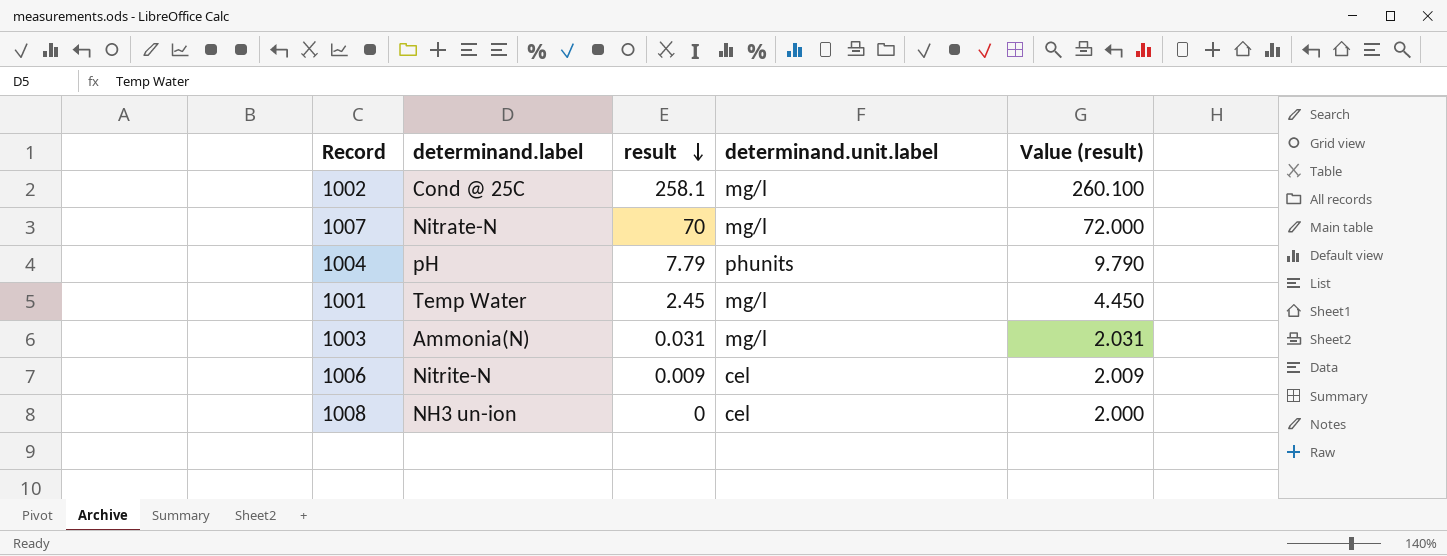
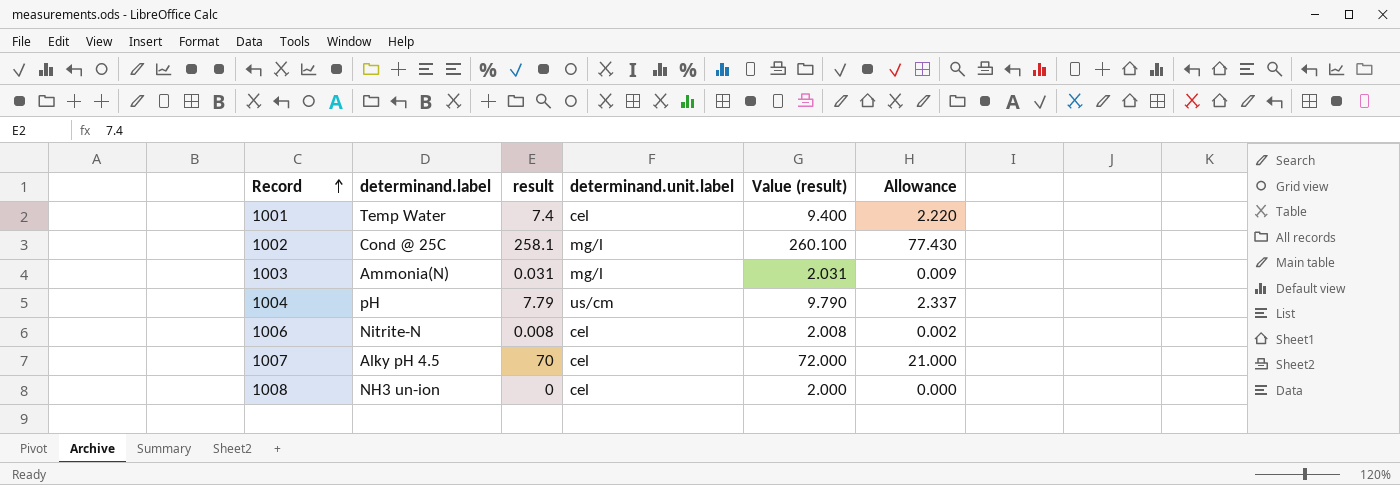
row order: result descending -> Record ascending
column Allowance | formula: none -> [result] * 0.3
1001 | result: 2.45 -> 7.4
1001 | determinand.unit.label: mg/l -> cel
1001 | Value (result): 4.450 -> 9.400
1004 | determinand.unit.label: phunits -> us/cm
1006 | result: 0.009 -> 0.008
1006 | Value (result): 2.009 -> 2.008
1007 | determinand.label: Nitrate-N -> Alky pH 4.5
1007 | determinand.unit.label: mg/l -> cel

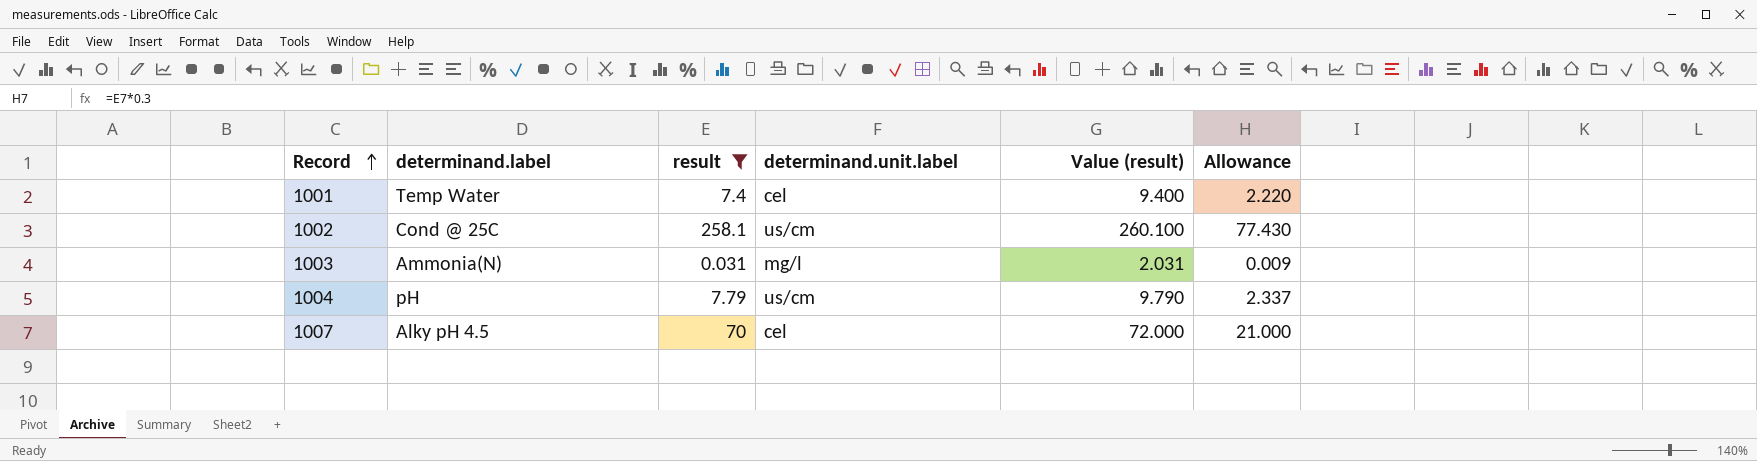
filter: none -> result >= 0.031
1002 | determinand.unit.label: mg/l -> us/cm

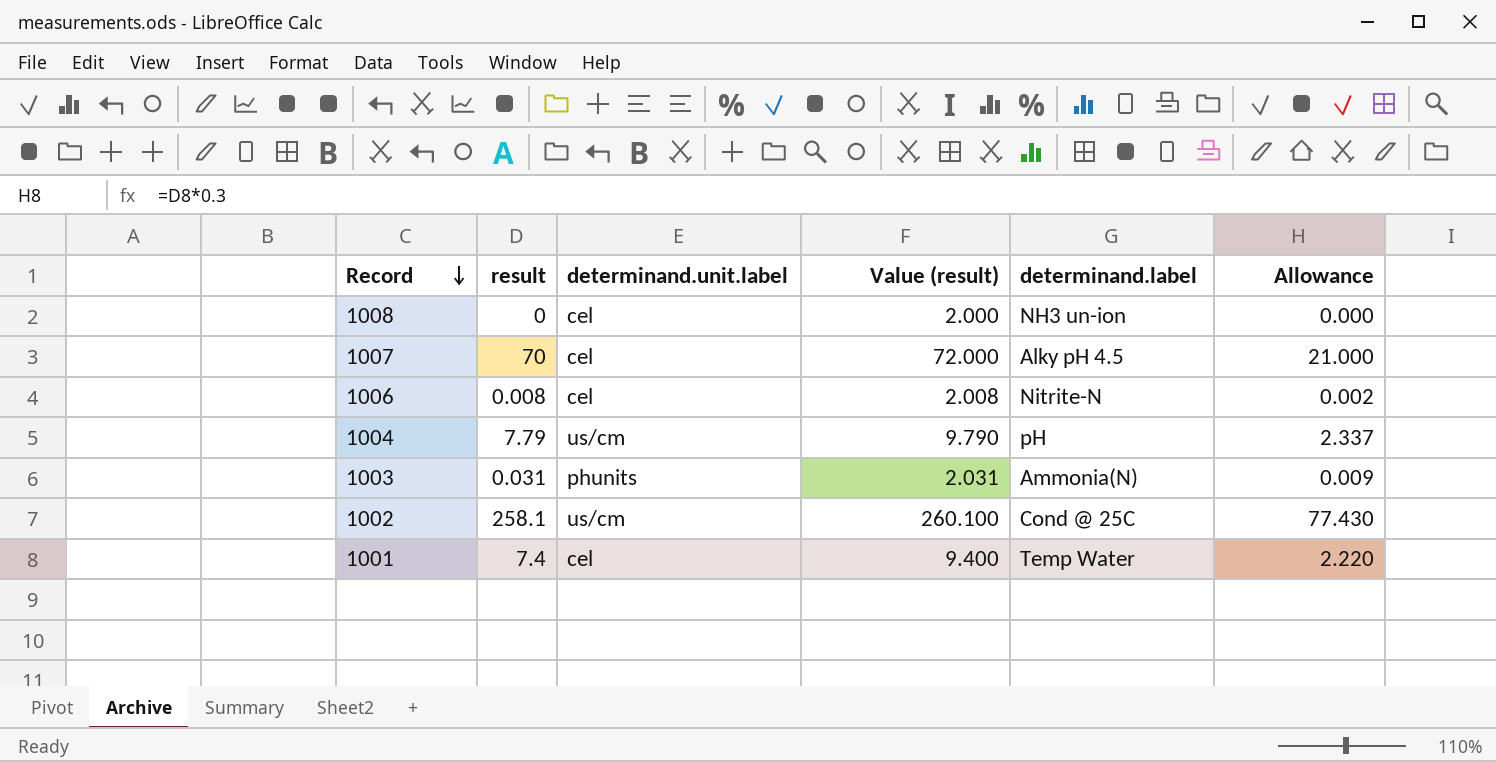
filter: result >= 0.031 -> none
row order: Record ascending -> Record descending
column determinand.label | position: 2 -> 5
1003 | determinand.unit.label: mg/l -> phunits

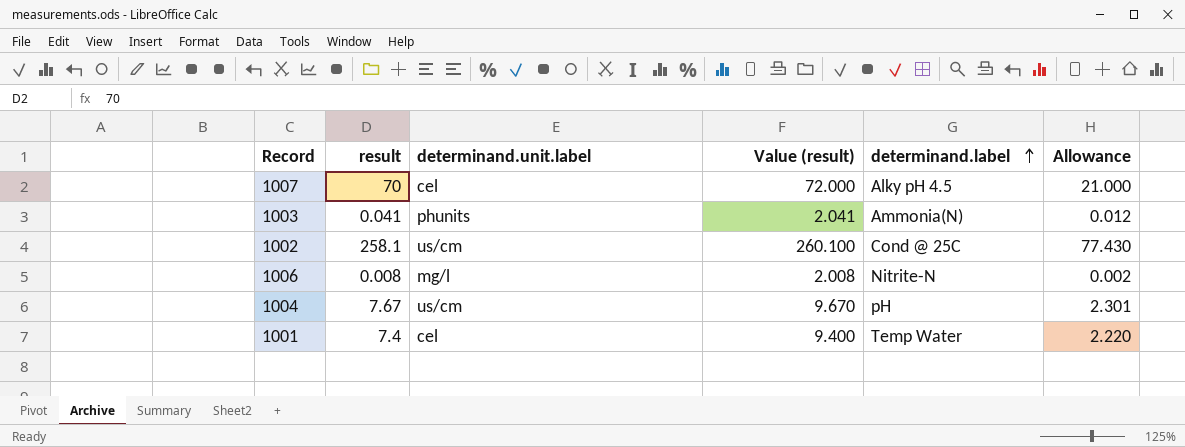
row order: Record descending -> determinand.label ascending
row 1008: 0 | cel | 2.000 | NH3 un-ion | 0.000 -> none
1003 | result: 0.031 -> 0.041
1003 | Value (result): 2.031 -> 2.041
1003 | Allowance: 0.009 -> 0.012
1006 | determinand.unit.label: cel -> mg/l
1004 | result: 7.79 -> 7.67
1004 | Value (result): 9.790 -> 9.670
1004 | Allowance: 2.337 -> 2.301

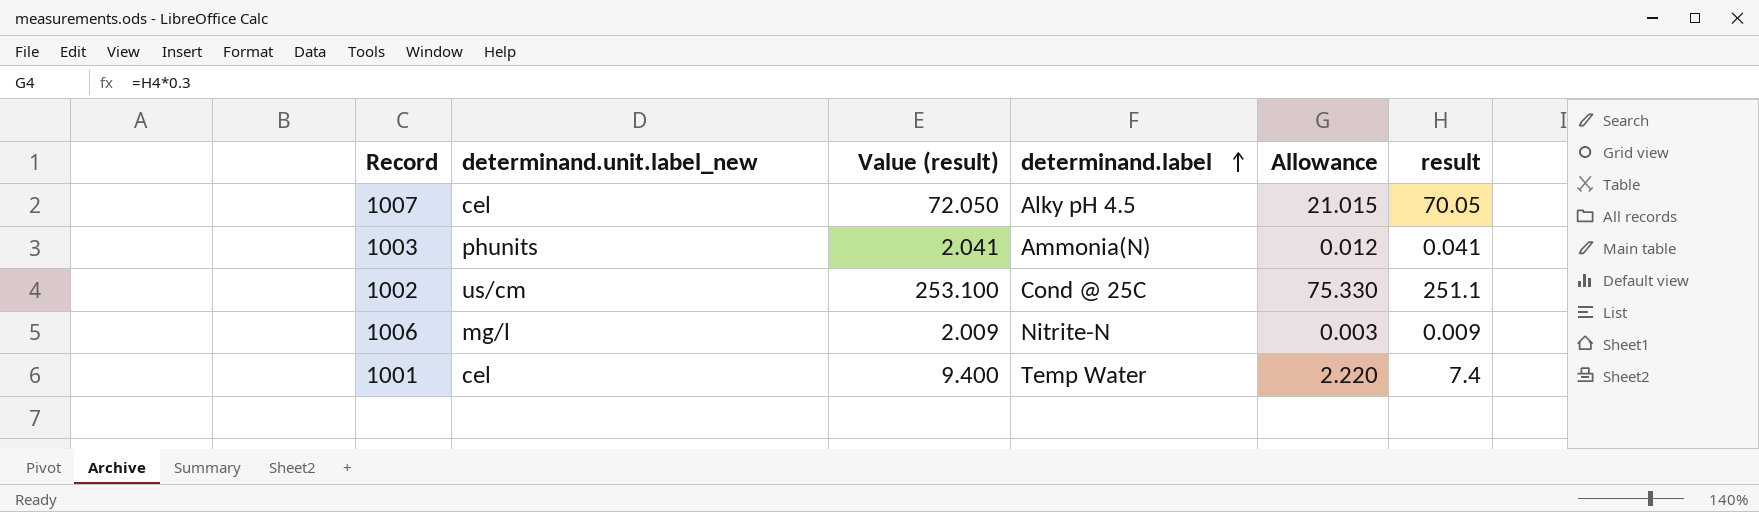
column name: determinand.unit.label -> determinand.unit.label_new
column result | position: 2 -> 6
row 1004: 7.67 | us/cm | 9.670 | pH | 2.301 -> none
1007 | Value (result): 72.000 -> 72.050
1007 | Allowance: 21.000 -> 21.015
1007 | result: 70 -> 70.05
1002 | Value (result): 260.100 -> 253.100
1002 | Allowance: 77.430 -> 75.330
1002 | result: 258.1 -> 251.1
1006 | Value (result): 2.008 -> 2.009
1006 | Allowance: 0.002 -> 0.003
1006 | result: 0.008 -> 0.009

